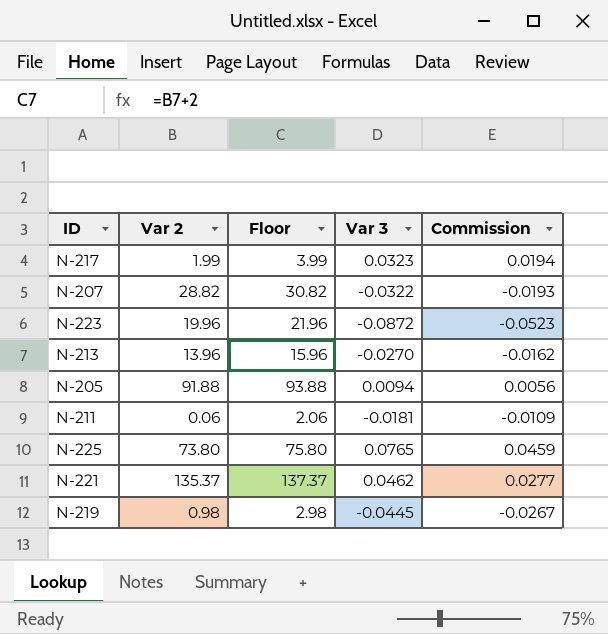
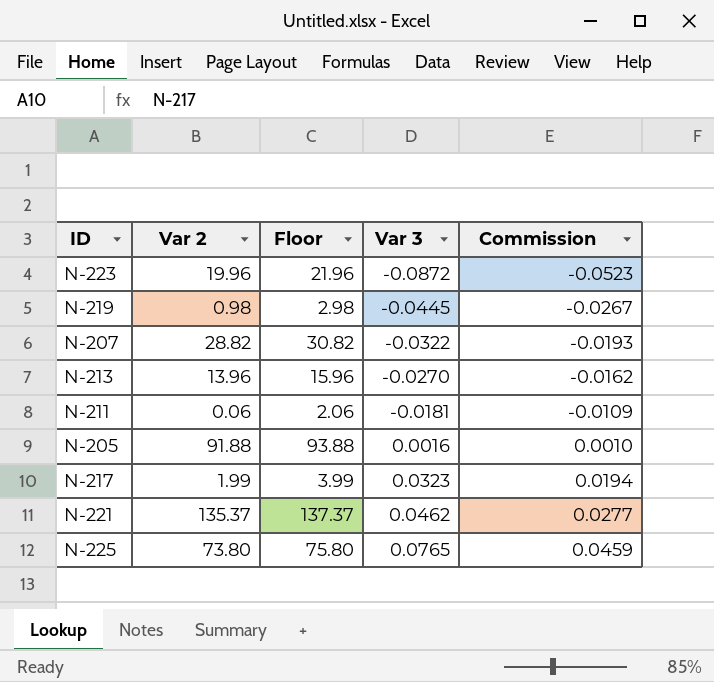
row order: none -> Var 3 ascending
N-205 | Var 3: 0.0094 -> 0.0016
N-205 | Commission: 0.0056 -> 0.0010

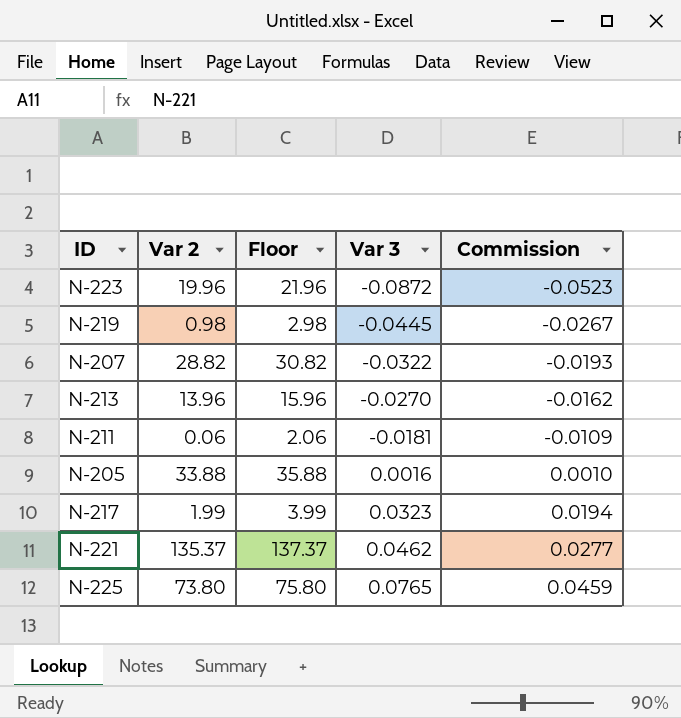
N-205 | Var 2: 91.88 -> 33.88
N-205 | Floor: 93.88 -> 35.88

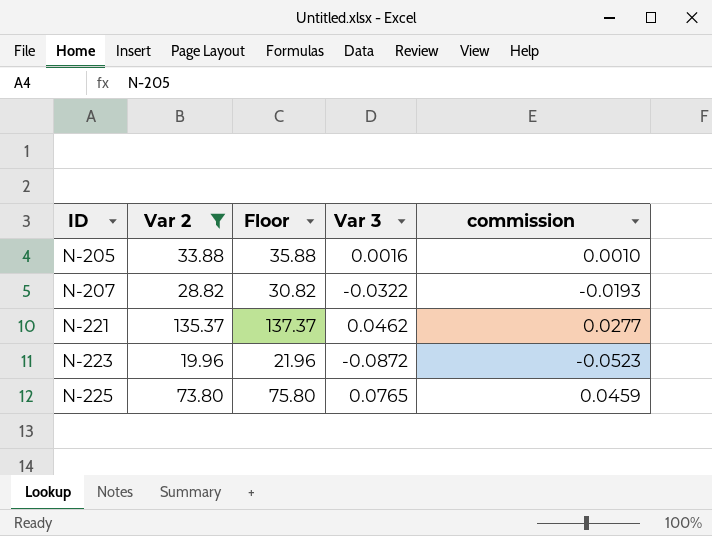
filter: none -> Var 2 >= 19.96
row order: Var 3 ascending -> ID ascending
column name: Commission -> commission

